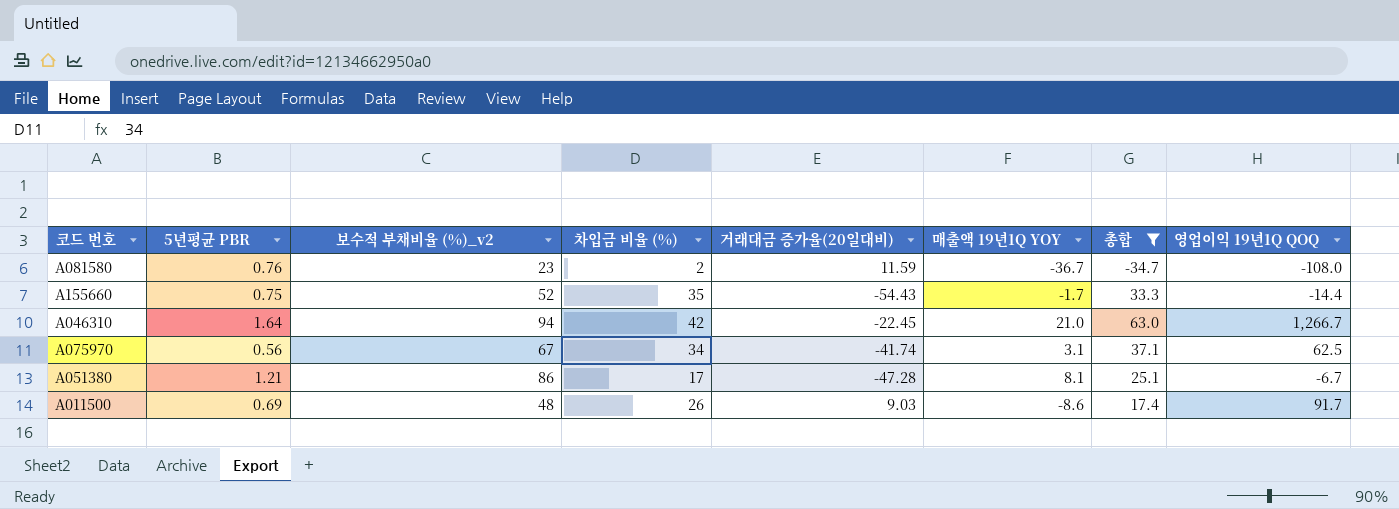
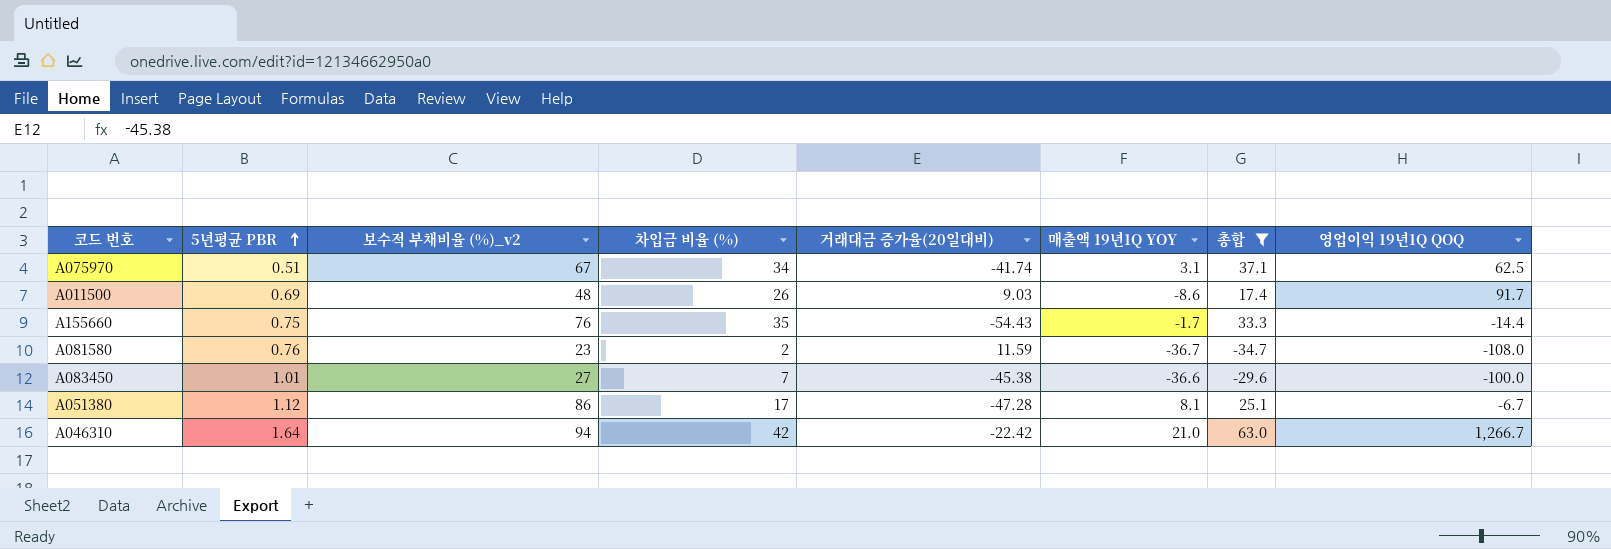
row order: none -> 5년평균 PBR ascending
A075970 | 5년평균 PBR: 0.56 -> 0.51
A155660 | 보수적 부채비율 (%)_v2: 52 -> 76
row A083450: none -> 1.01 | 27 | 7 | -45.38 | -36.6 | -29.6 | -100.0
A051380 | 5년평균 PBR: 1.21 -> 1.12
A046310 | 거래대금 증가율(20일대비): -22.45 -> -22.42

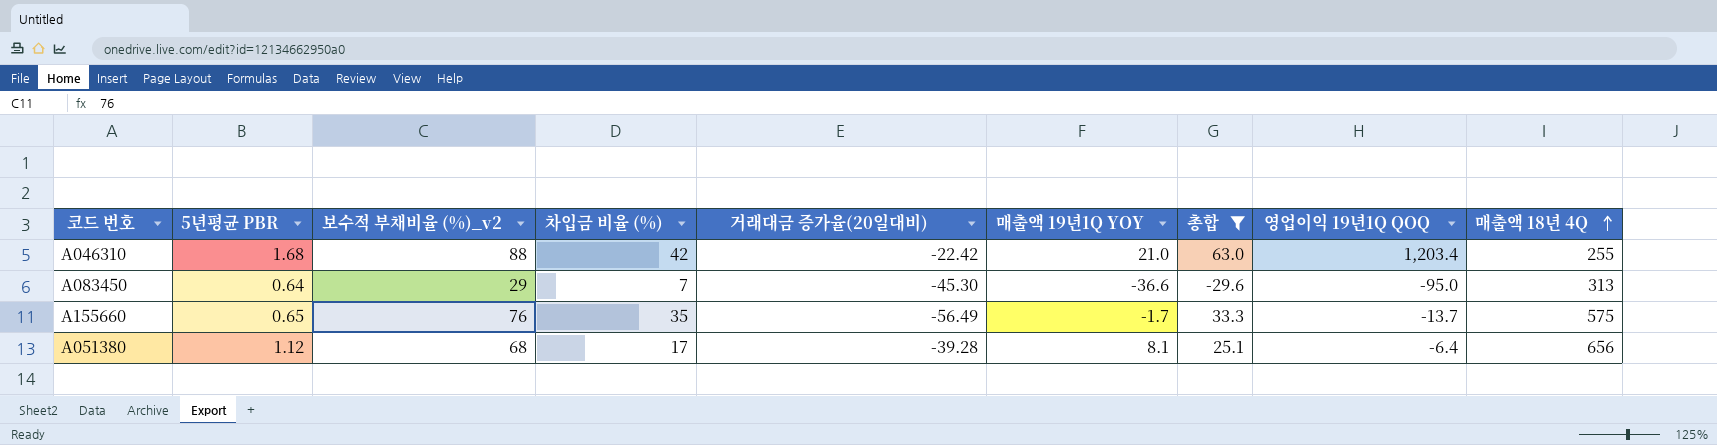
row order: 5년평균 PBR ascending -> 매출액 18년 4Q ascending
column 매출액 18년 4Q | position: none -> 9
row A075970: 0.51 | 67 | 34 | -41.74 | 3.1 | 37.1 | 62.5 -> none
row A011500: 0.69 | 48 | 26 | 9.03 | -8.6 | 17.4 | 91.7 -> none
row A081580: 0.76 | 23 | 2 | 11.59 | -36.7 | -34.7 | -108.0 -> none
A046310 | 5년평균 PBR: 1.64 -> 1.68
A046310 | 보수적 부채비율 (%)_v2: 94 -> 88
A046310 | 영업이익 19년1Q QOQ: 1,266.7 -> 1,203.4
A083450 | 5년평균 PBR: 1.01 -> 0.64
A083450 | 보수적 부채비율 (%)_v2: 27 -> 29
A083450 | 거래대금 증가율(20일대비): -45.38 -> -45.30
A083450 | 영업이익 19년1Q QOQ: -100.0 -> -95.0
A155660 | 5년평균 PBR: 0.75 -> 0.65
A155660 | 거래대금 증가율(20일대비): -54.43 -> -56.49
A155660 | 영업이익 19년1Q QOQ: -14.4 -> -13.7
A051380 | 보수적 부채비율 (%)_v2: 86 -> 68
A051380 | 거래대금 증가율(20일대비): -47.28 -> -39.28
A051380 | 영업이익 19년1Q QOQ: -6.7 -> -6.4

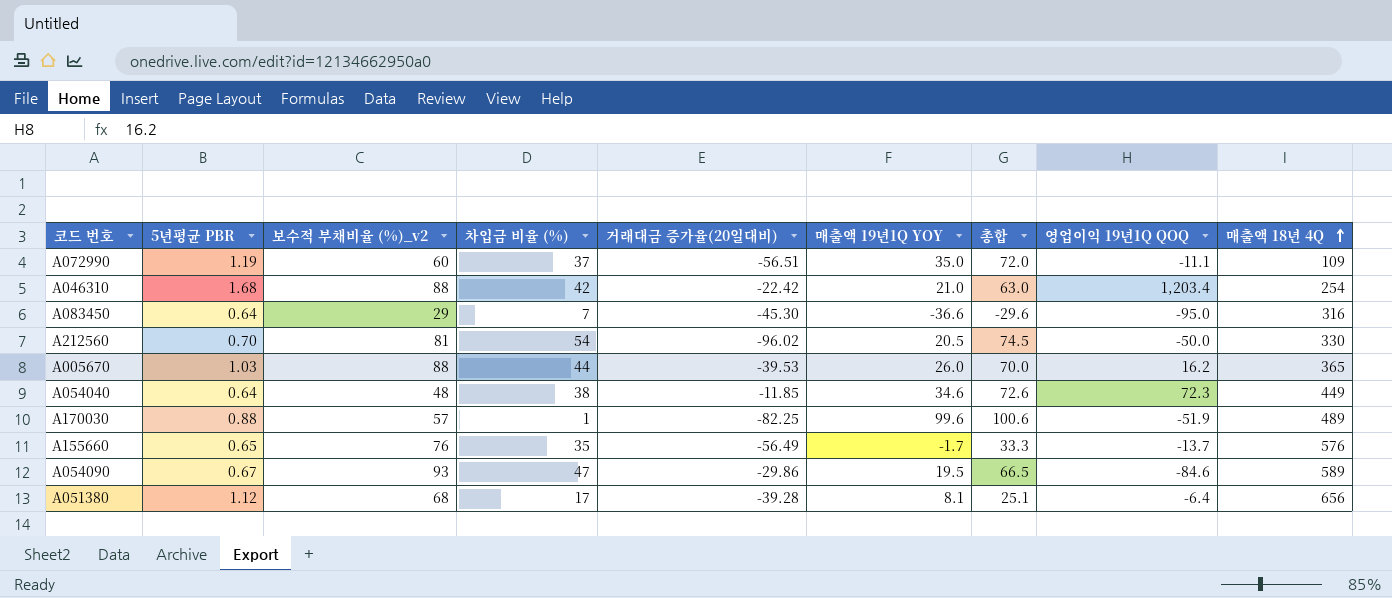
filter: 총합 <= 63.0 -> none
A046310 | 매출액 18년 4Q: 255 -> 254
A083450 | 매출액 18년 4Q: 313 -> 316
A155660 | 매출액 18년 4Q: 575 -> 576

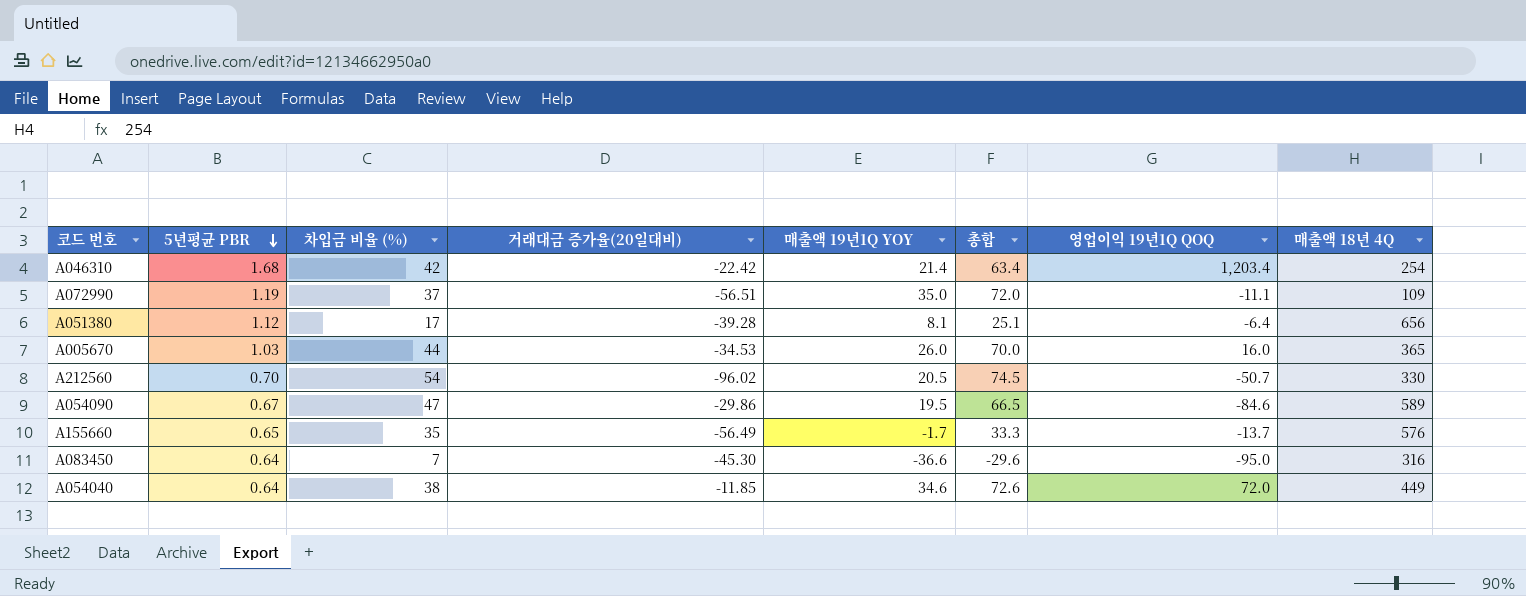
row order: 매출액 18년 4Q ascending -> 5년평균 PBR descending
column 보수적 부채비율 (%)_v2 | position: 3 -> none
row A170030: 0.88 | 57 | 1 | -82.25 | 99.6 | 100.6 | -51.9 | 489 -> none
A046310 | 매출액 19년1Q YOY: 21.0 -> 21.4
A046310 | 총합: 63.0 -> 63.4
A005670 | 거래대금 증가율(20일대비): -39.53 -> -34.53
A005670 | 영업이익 19년1Q QOQ: 16.2 -> 16.0
A212560 | 영업이익 19년1Q QOQ: -50.0 -> -50.7
A054040 | 영업이익 19년1Q QOQ: 72.3 -> 72.0

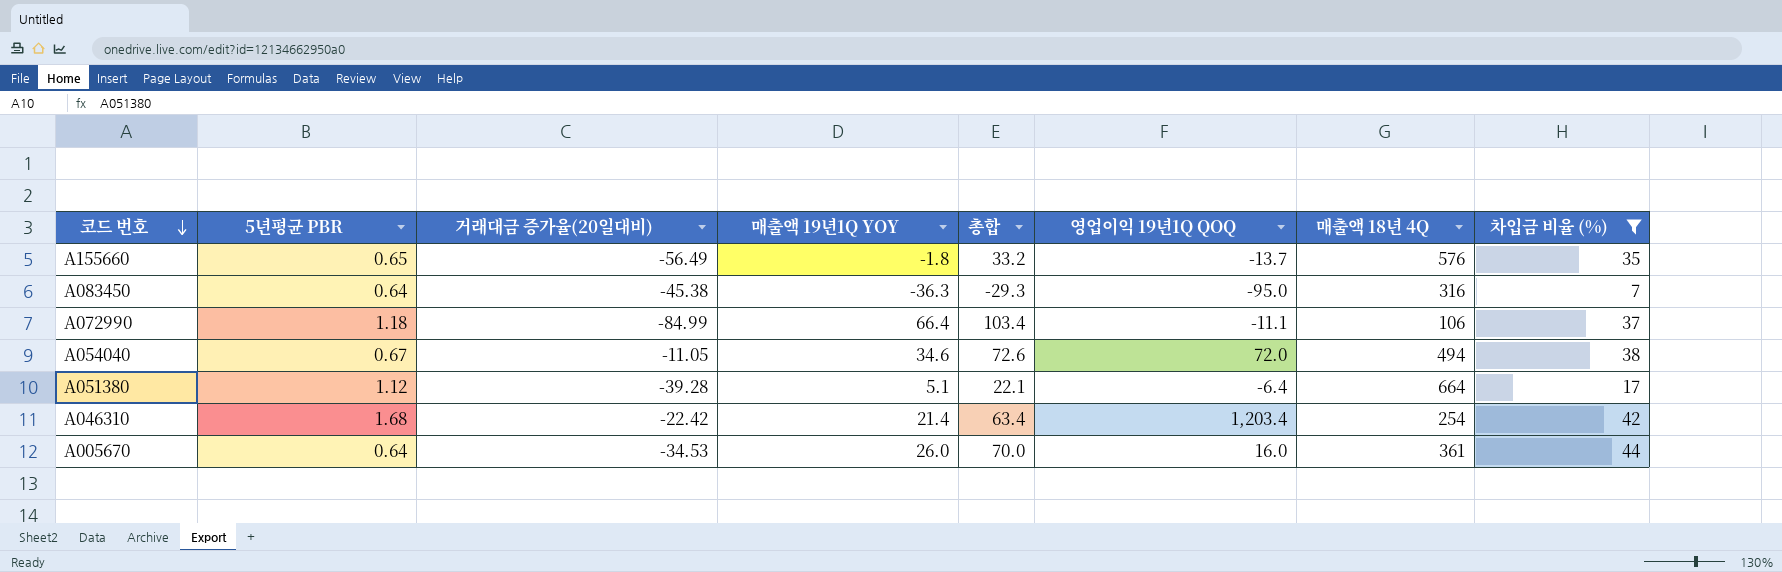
filter: none -> 차입금 비율 (%) <= 44
row order: 5년평균 PBR descending -> 코드 번호 descending
column 차입금 비율 (%) | position: 3 -> 8
A155660 | 매출액 19년1Q YOY: -1.7 -> -1.8
A155660 | 총합: 33.3 -> 33.2
A083450 | 거래대금 증가율(20일대비): -45.30 -> -45.38
A083450 | 매출액 19년1Q YOY: -36.6 -> -36.3
A083450 | 총합: -29.6 -> -29.3
A072990 | 5년평균 PBR: 1.19 -> 1.18
A072990 | 거래대금 증가율(20일대비): -56.51 -> -84.99
A072990 | 매출액 19년1Q YOY: 35.0 -> 66.4
A072990 | 총합: 72.0 -> 103.4
A072990 | 매출액 18년 4Q: 109 -> 106
A054040 | 5년평균 PBR: 0.64 -> 0.67
A054040 | 거래대금 증가율(20일대비): -11.85 -> -11.05
A054040 | 매출액 18년 4Q: 449 -> 494
A051380 | 매출액 19년1Q YOY: 8.1 -> 5.1
A051380 | 총합: 25.1 -> 22.1
A051380 | 매출액 18년 4Q: 656 -> 664
A005670 | 5년평균 PBR: 1.03 -> 0.64
A005670 | 매출액 18년 4Q: 365 -> 361

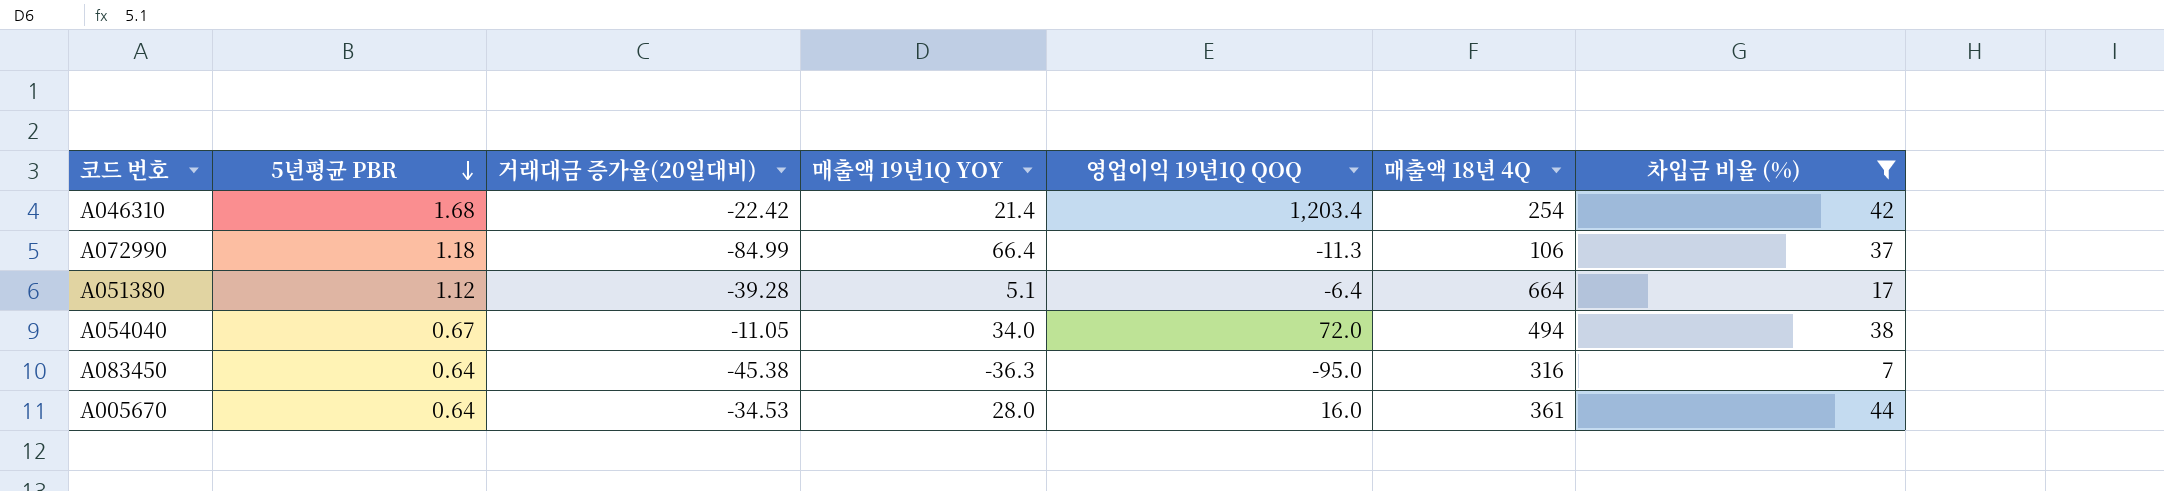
row order: 코드 번호 descending -> 5년평균 PBR descending
column 총합 | formula: [매출액 19년1Q YOY] + [차입금 비율 (%)] -> none
row A155660: 0.65 | -56.49 | -1.8 | 33.2 | -13.7 | 576 | 35 -> none
A072990 | 영업이익 19년1Q QOQ: -11.1 -> -11.3
A054040 | 매출액 19년1Q YOY: 34.6 -> 34.0
A005670 | 매출액 19년1Q YOY: 26.0 -> 28.0

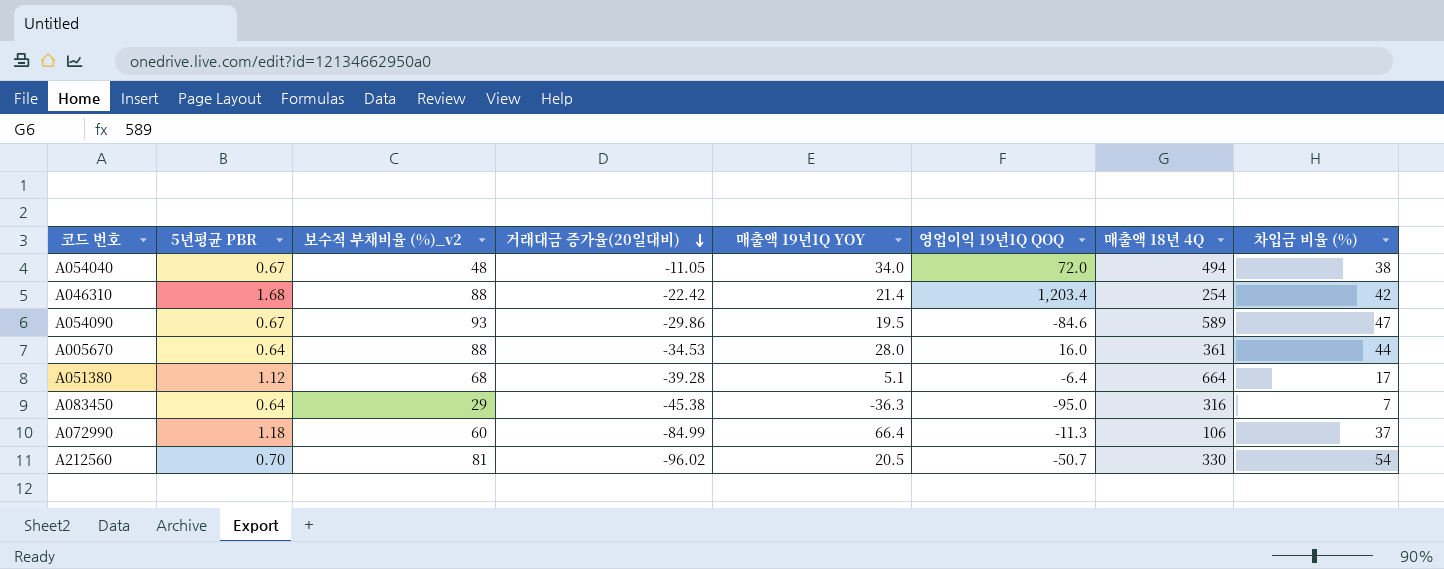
filter: 차입금 비율 (%) <= 44 -> none
row order: 5년평균 PBR descending -> 거래대금 증가율(20일대비) descending
column 보수적 부채비율 (%)_v2 | position: none -> 3

